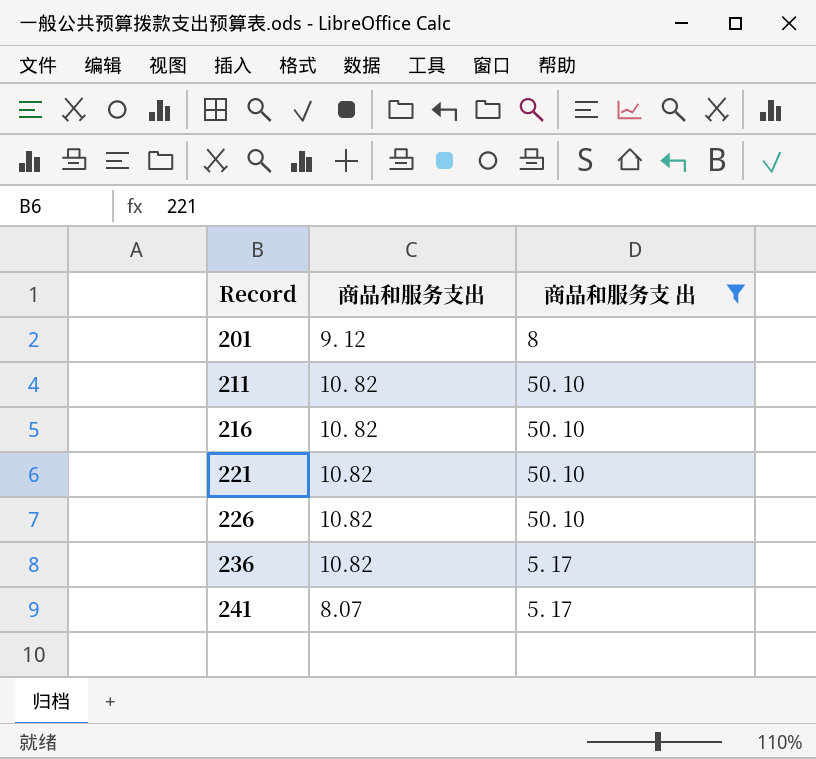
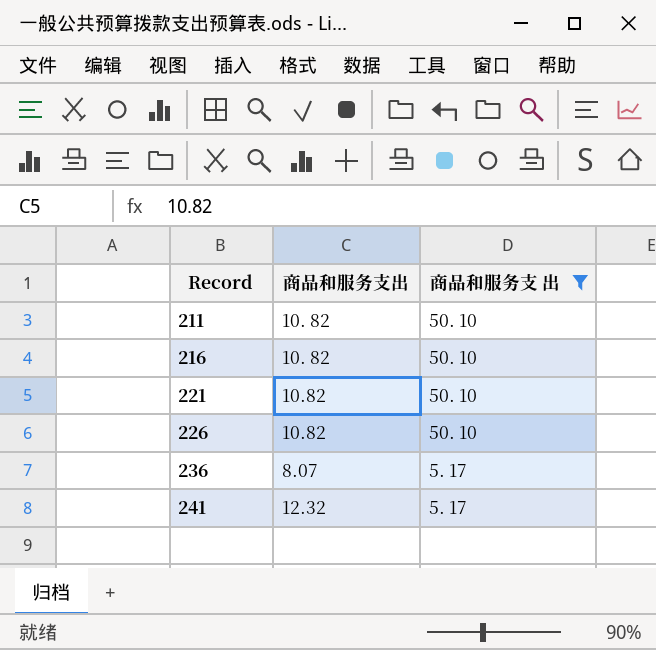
row 201: 9. 12 | 8 -> none
236 | 商品和服务支出: 10.82 -> 8.07
241 | 商品和服务支出: 8.07 -> 12.32

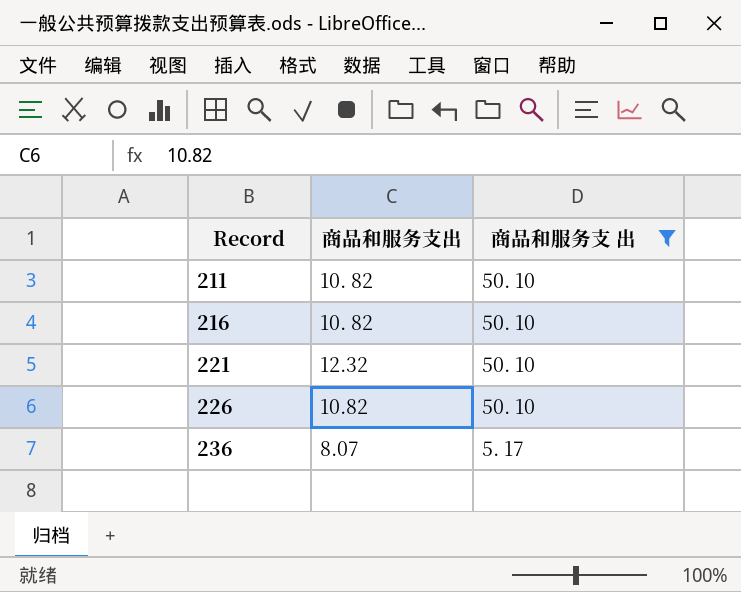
row 241: 12.32 | 5. 17 -> none
221 | 商品和服务支出: 10.82 -> 12.32

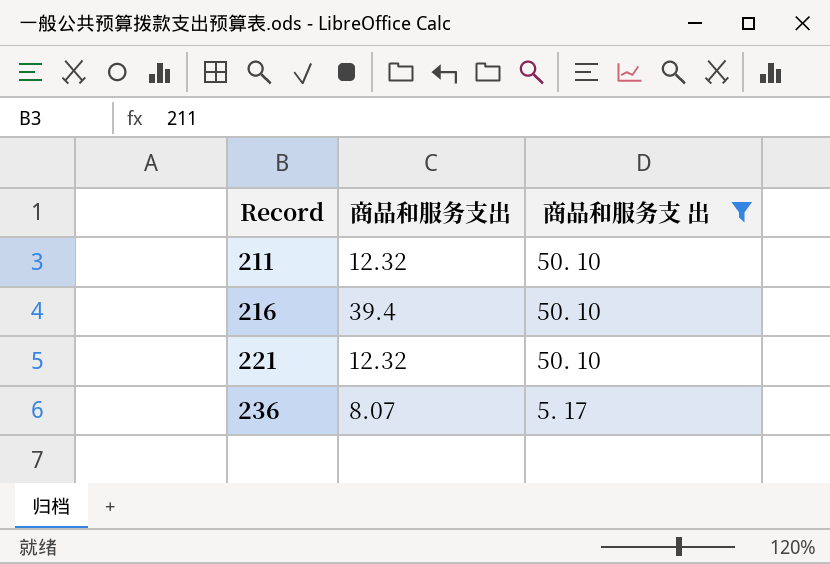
row 226: 10.82 | 50. 10 -> none
211 | 商品和服务支出: 10. 82 -> 12.32
216 | 商品和服务支出: 10. 82 -> 39.4

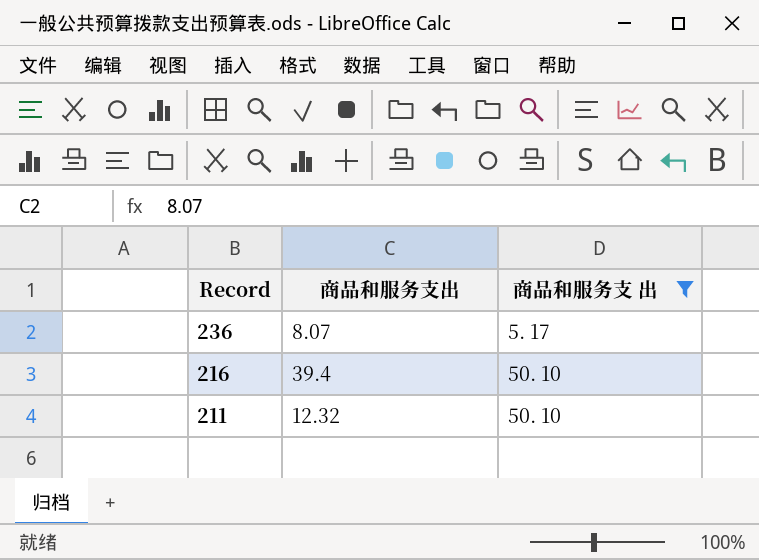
row order: Record ascending -> Record descending
row 221: 12.32 | 50. 10 -> none

